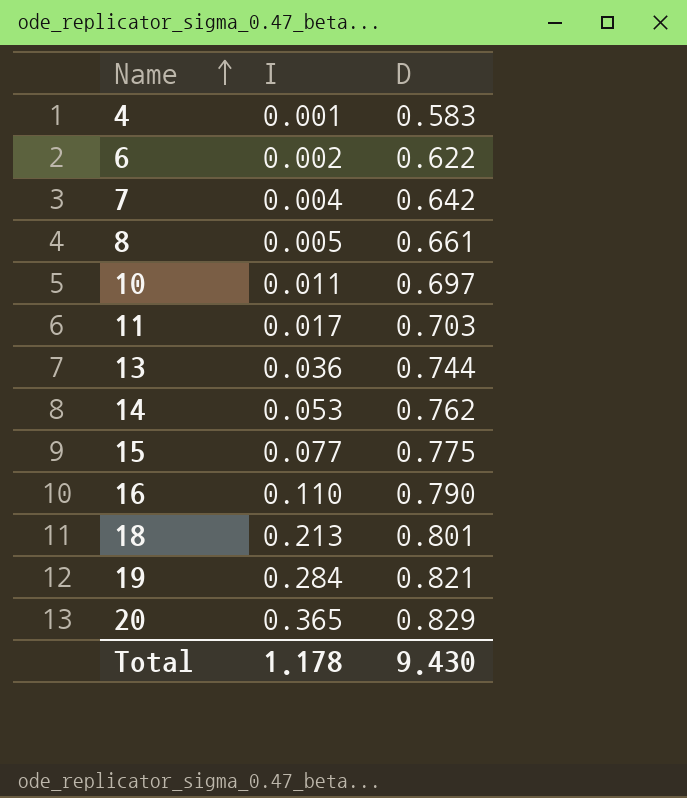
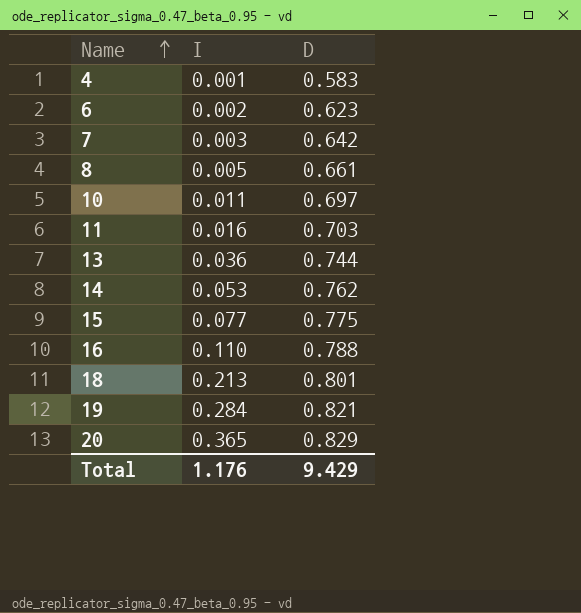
6 | D: 0.622 -> 0.623
7 | I: 0.004 -> 0.003
11 | I: 0.017 -> 0.016
16 | D: 0.790 -> 0.788
Total | I: 1.178 -> 1.176
Total | D: 9.430 -> 9.429

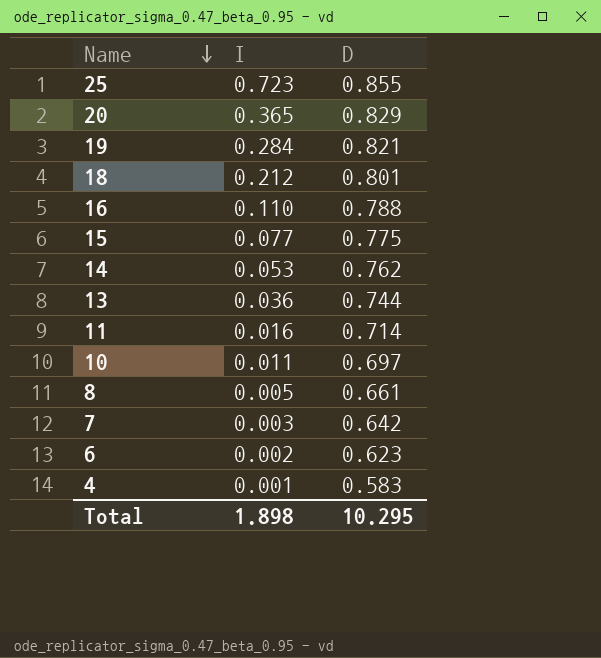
row order: Name ascending -> Name descending
row 25: none -> 0.723 | 0.855
18 | I: 0.213 -> 0.212
11 | D: 0.703 -> 0.714
Total | I: 1.176 -> 1.898
Total | D: 9.429 -> 10.295

